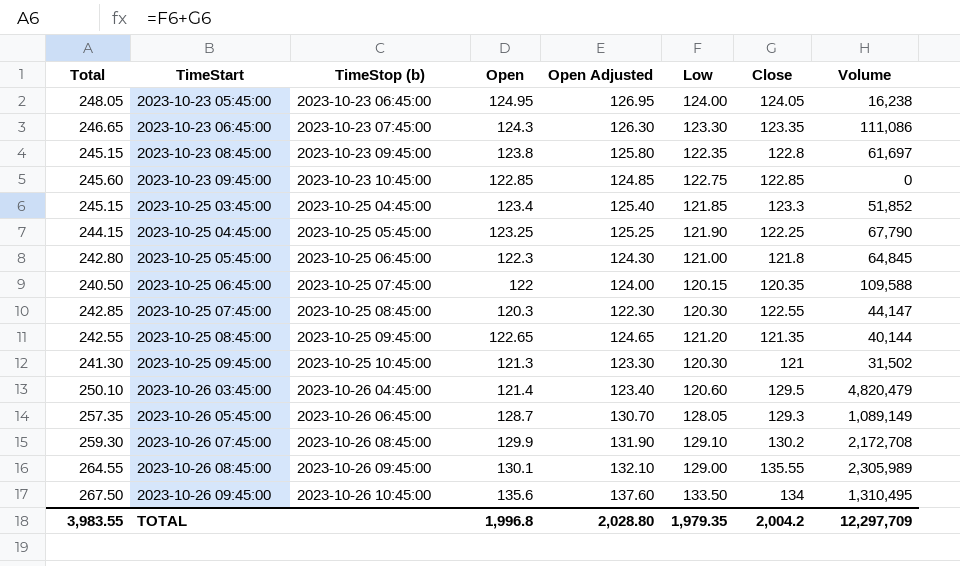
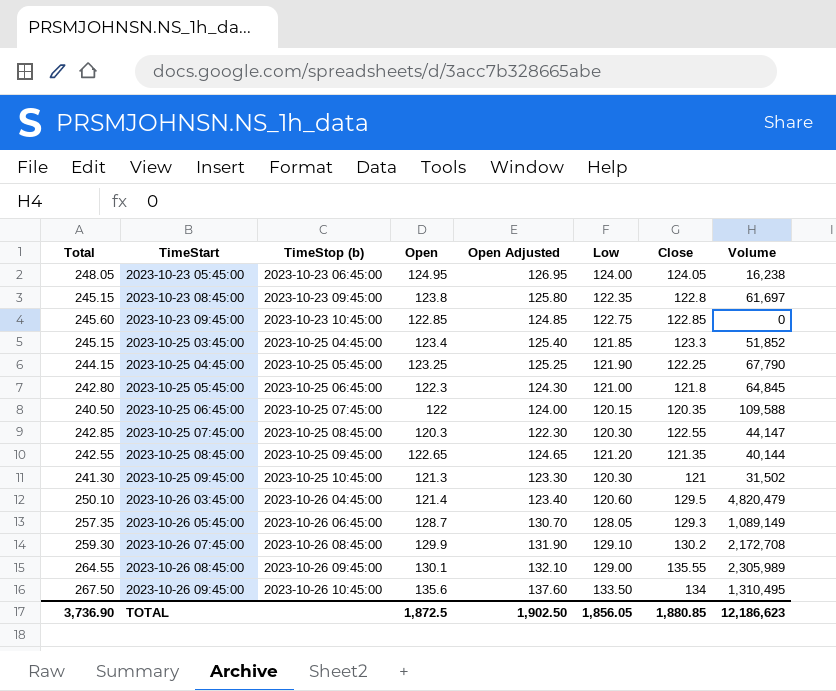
row 2023-10-23 06:45:00: 246.65 | 2023-10-23 07:45:00 | 124.3 | 126.30 | 123.30 | 123.35 | 111,086 -> none
TOTAL | Total: 3,983.55 -> 3,736.90
TOTAL | Open: 1,996.8 -> 1,872.5
TOTAL | Open Adjusted: 2,028.80 -> 1,902.50
TOTAL | Low: 1,979.35 -> 1,856.05
TOTAL | Close: 2,004.2 -> 1,880.85
TOTAL | Volume: 12,297,709 -> 12,186,623

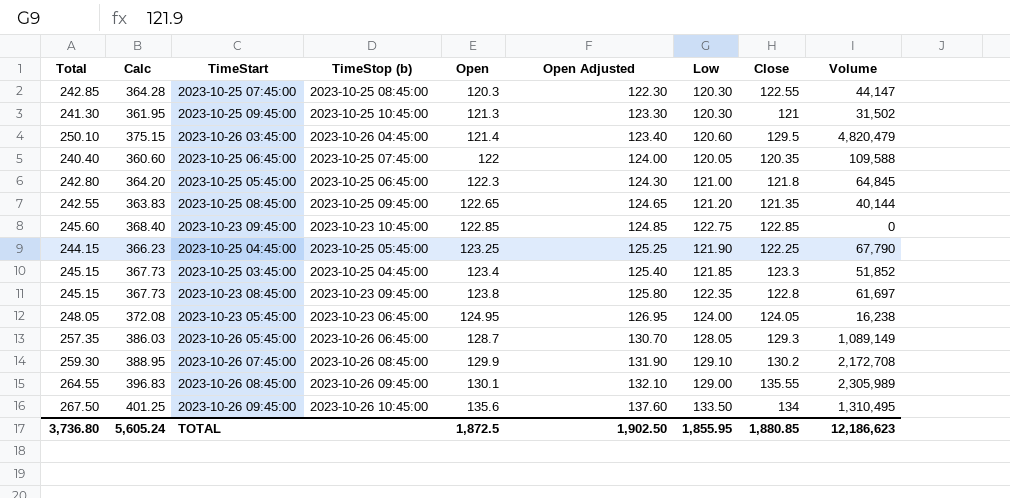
row order: TimeStart ascending -> Open ascending
column Calc | formula: none -> [Total] * 1.5
2023-10-25 06:45:00 | Total: 240.50 -> 240.40
2023-10-25 06:45:00 | Low: 120.15 -> 120.05
TOTAL | Total: 3,736.90 -> 3,736.80
TOTAL | Low: 1,856.05 -> 1,855.95

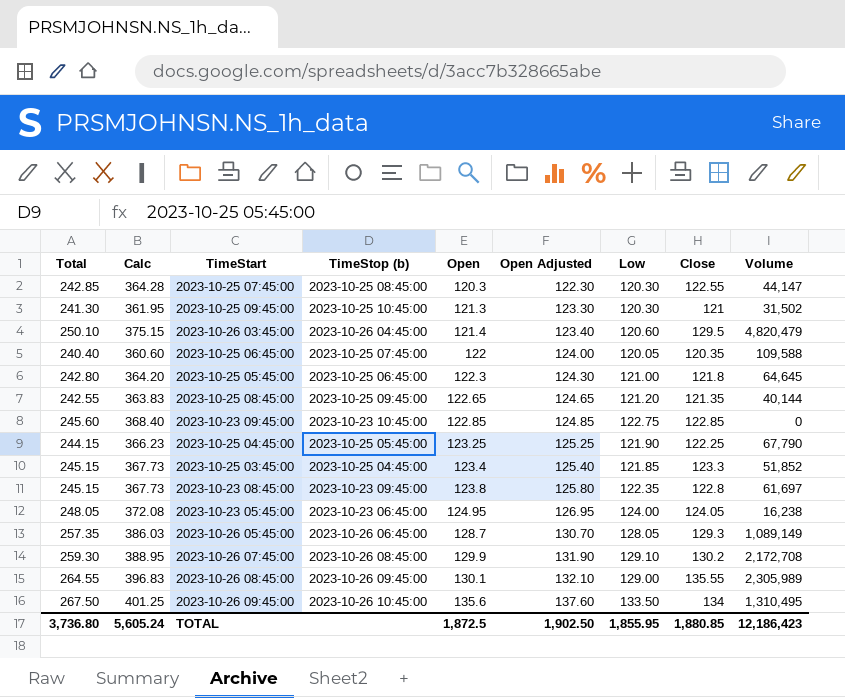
2023-10-25 05:45:00 | Volume: 64,845 -> 64,645
TOTAL | Volume: 12,186,623 -> 12,186,423

